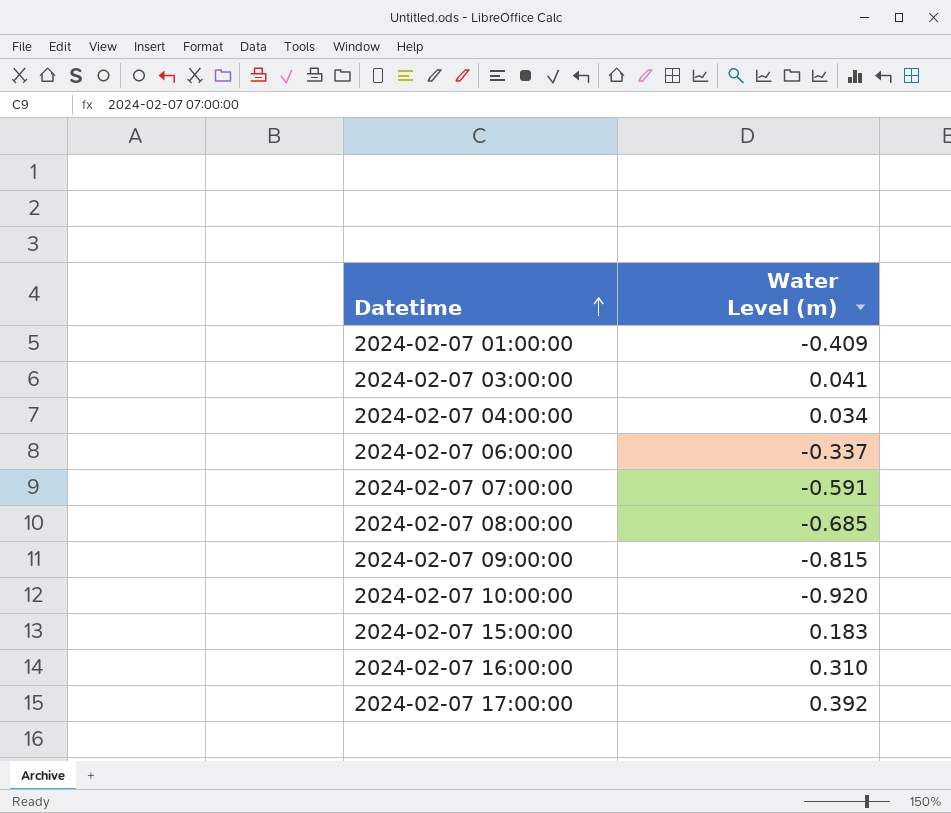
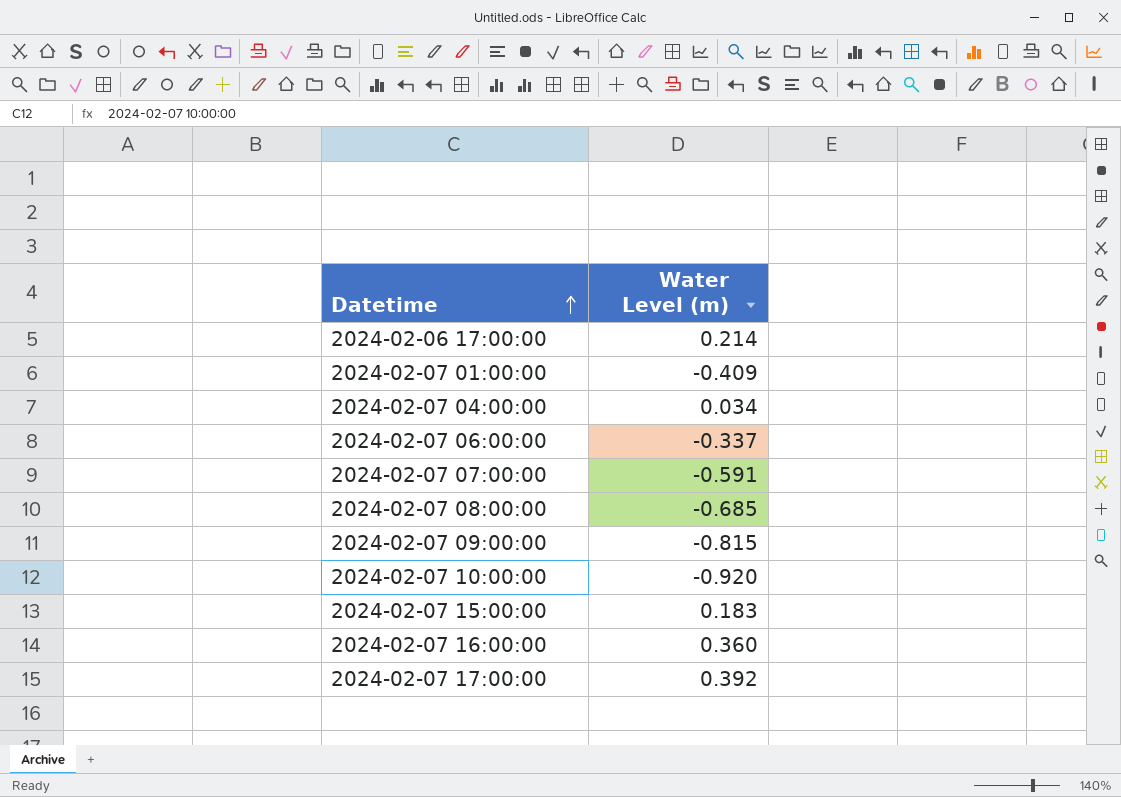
row 2024-02-07 03:00:00: 0.041 -> none
row 2024-02-06 17:00:00: none -> 0.214
2024-02-07 16:00:00 | Water Level (m): 0.310 -> 0.360

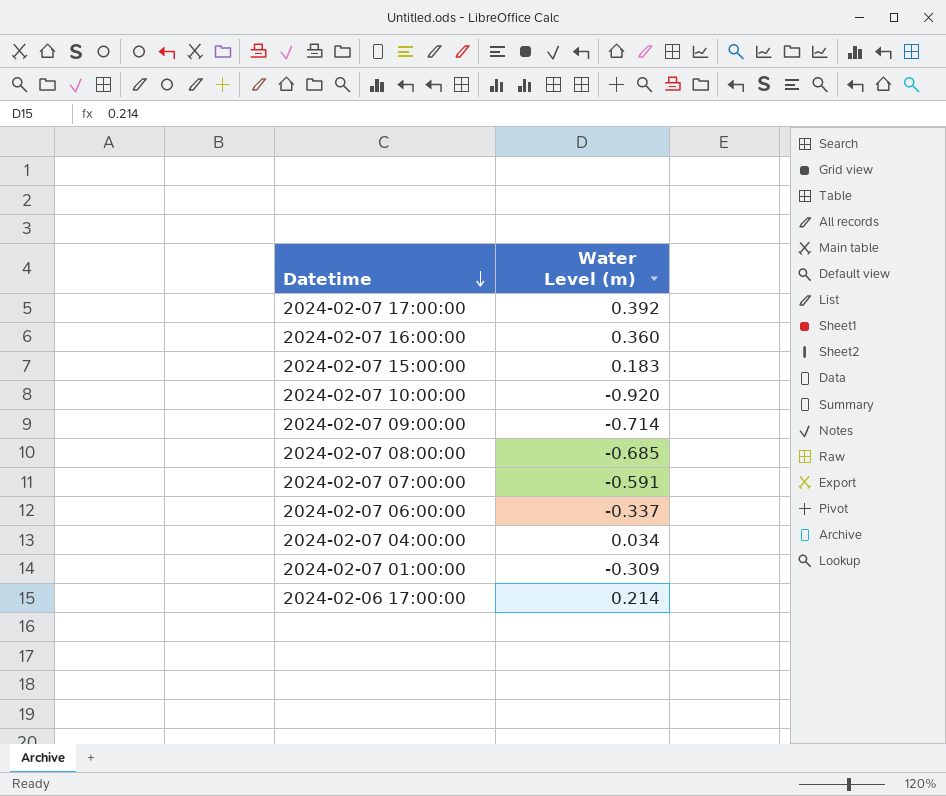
row order: Datetime ascending -> Datetime descending
2024-02-07 09:00:00 | Water Level (m): -0.815 -> -0.714
2024-02-07 01:00:00 | Water Level (m): -0.409 -> -0.309

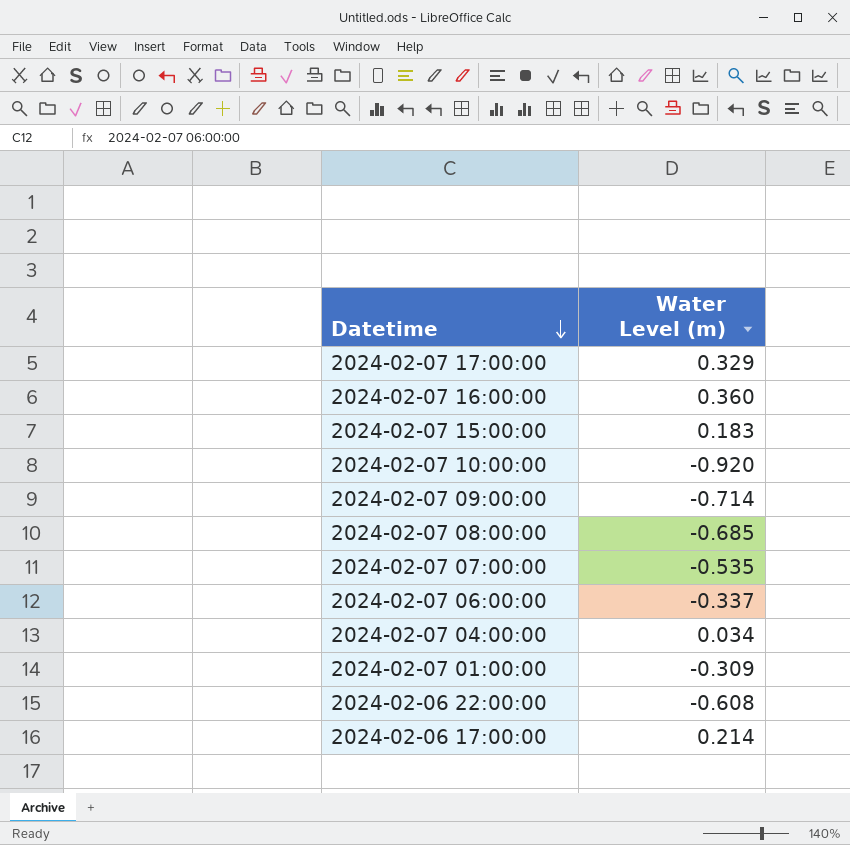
2024-02-07 17:00:00 | Water Level (m): 0.392 -> 0.329
2024-02-07 07:00:00 | Water Level (m): -0.591 -> -0.535
row 2024-02-06 22:00:00: none -> -0.608

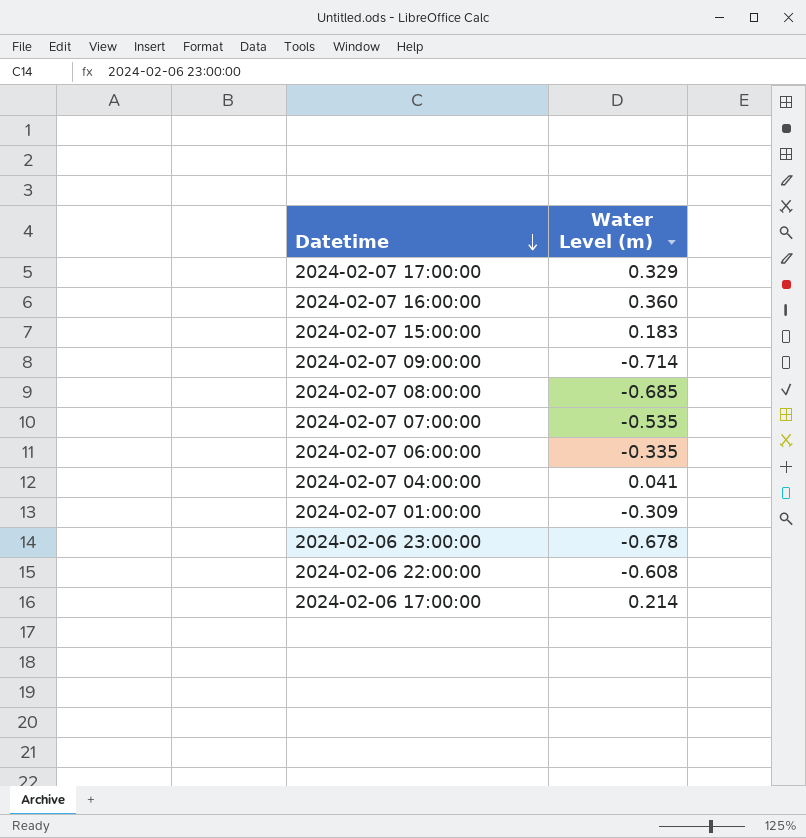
row 2024-02-07 10:00:00: -0.920 -> none
2024-02-07 06:00:00 | Water Level (m): -0.337 -> -0.335
2024-02-07 04:00:00 | Water Level (m): 0.034 -> 0.041
row 2024-02-06 23:00:00: none -> -0.678

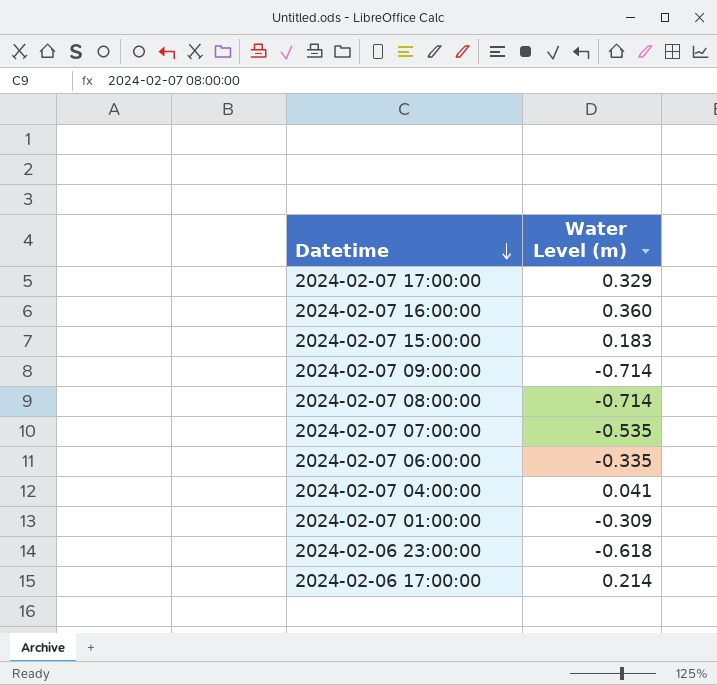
row 2024-02-06 22:00:00: -0.608 -> none
2024-02-07 08:00:00 | Water Level (m): -0.685 -> -0.714
2024-02-06 23:00:00 | Water Level (m): -0.678 -> -0.618

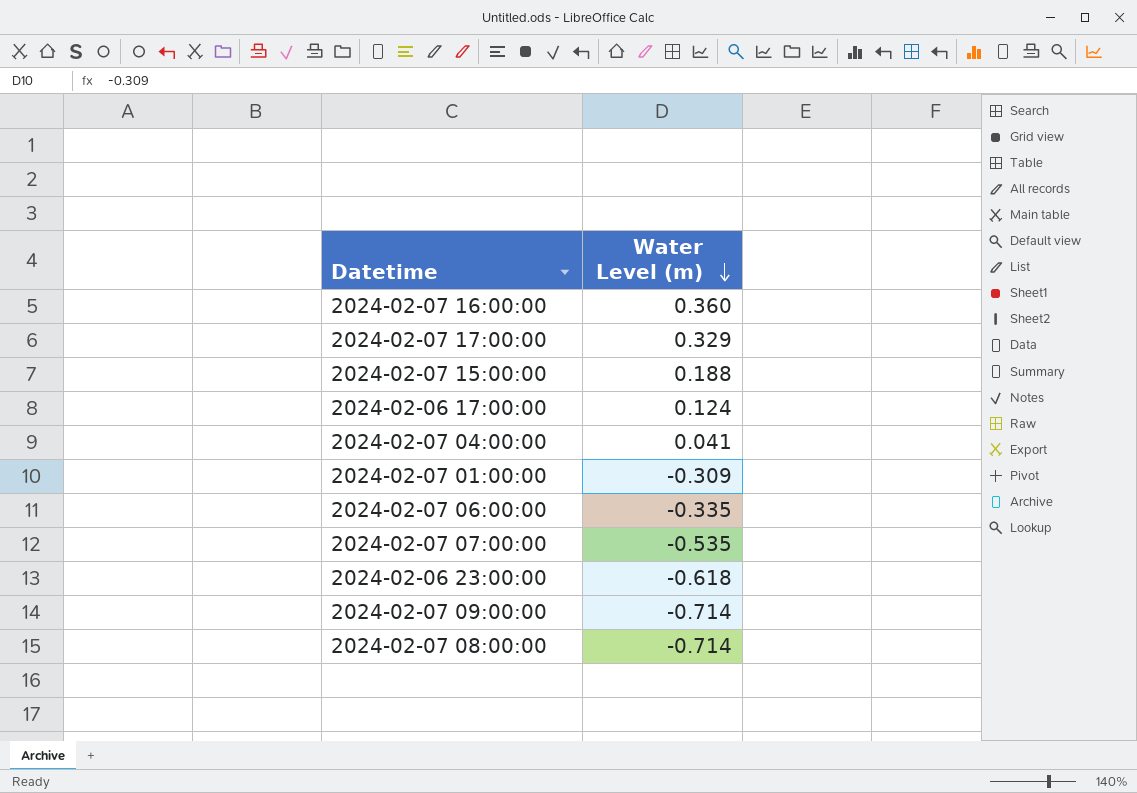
row order: Datetime descending -> Water Level (m) descending
2024-02-07 15:00:00 | Water Level (m): 0.183 -> 0.188
2024-02-06 17:00:00 | Water Level (m): 0.214 -> 0.124

